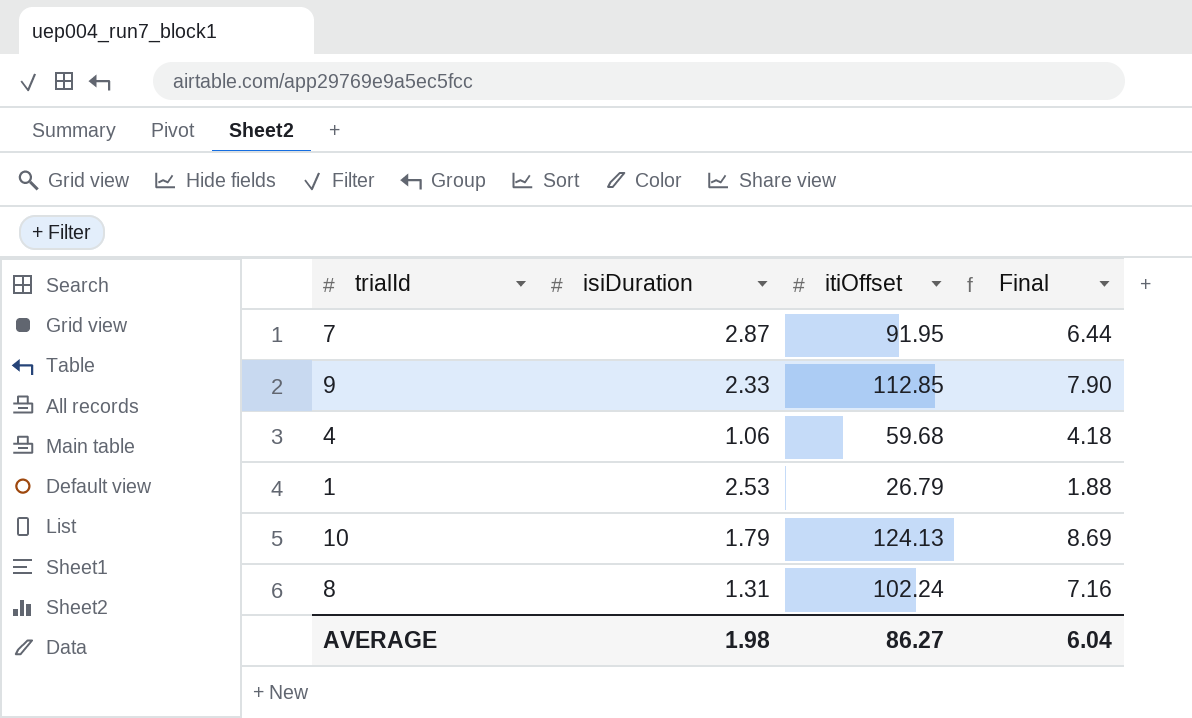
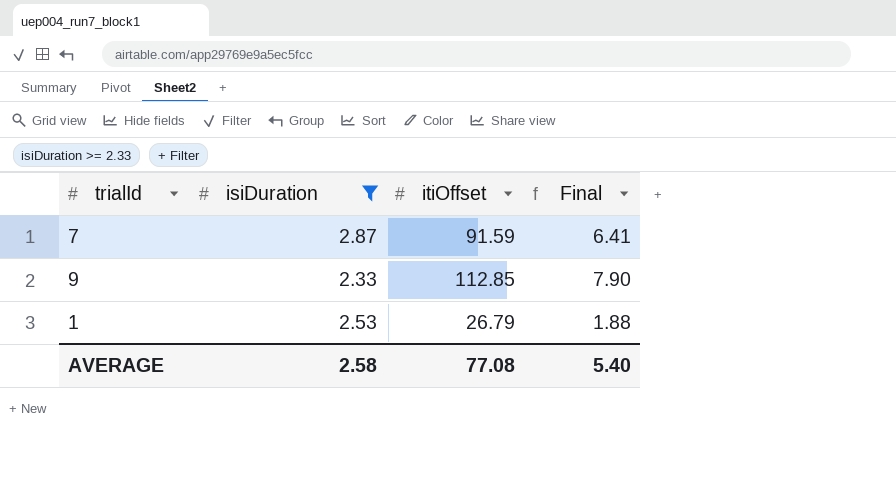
filter: none -> isiDuration >= 2.33
7 | itiOffset: 91.95 -> 91.59
7 | Final: 6.44 -> 6.41
AVERAGE | isiDuration: 1.98 -> 2.58
AVERAGE | itiOffset: 86.27 -> 77.08
AVERAGE | Final: 6.04 -> 5.40

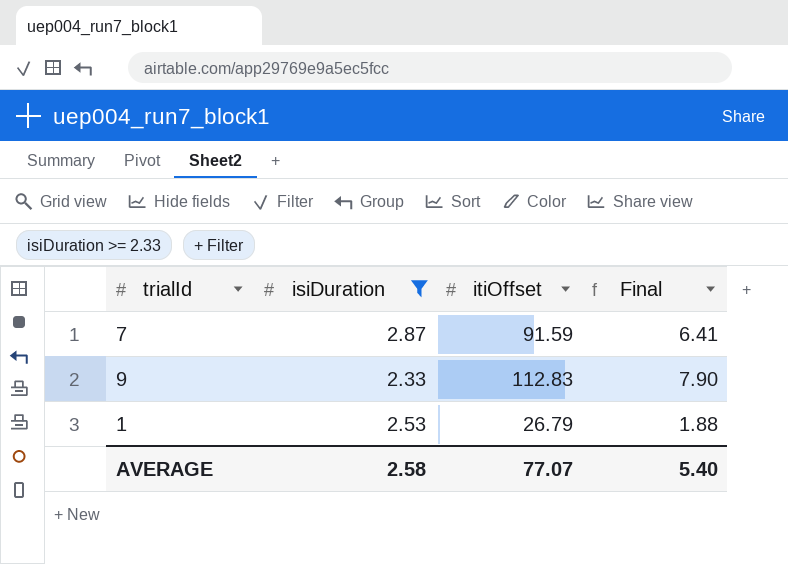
9 | itiOffset: 112.85 -> 112.83
AVERAGE | itiOffset: 77.08 -> 77.07

